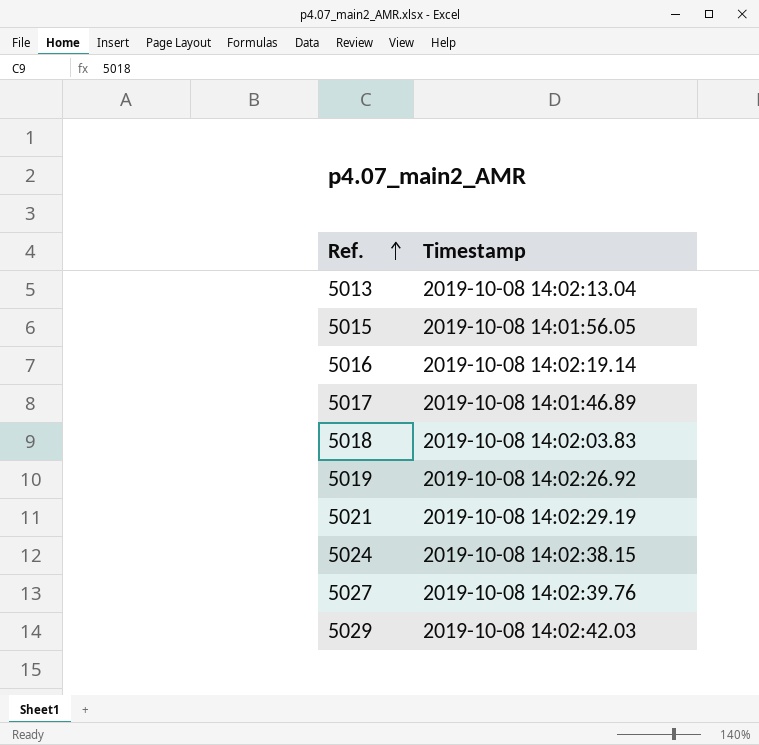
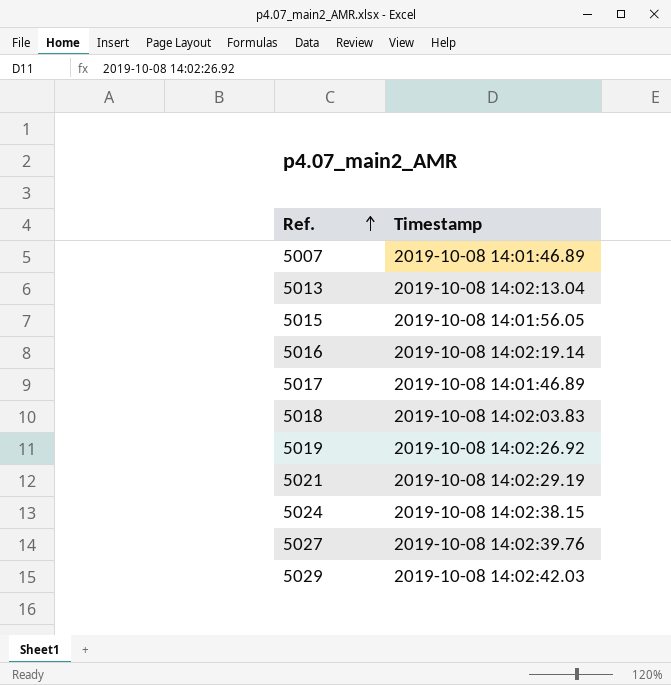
row 5007: none -> 2019-10-08 14:01:46.89

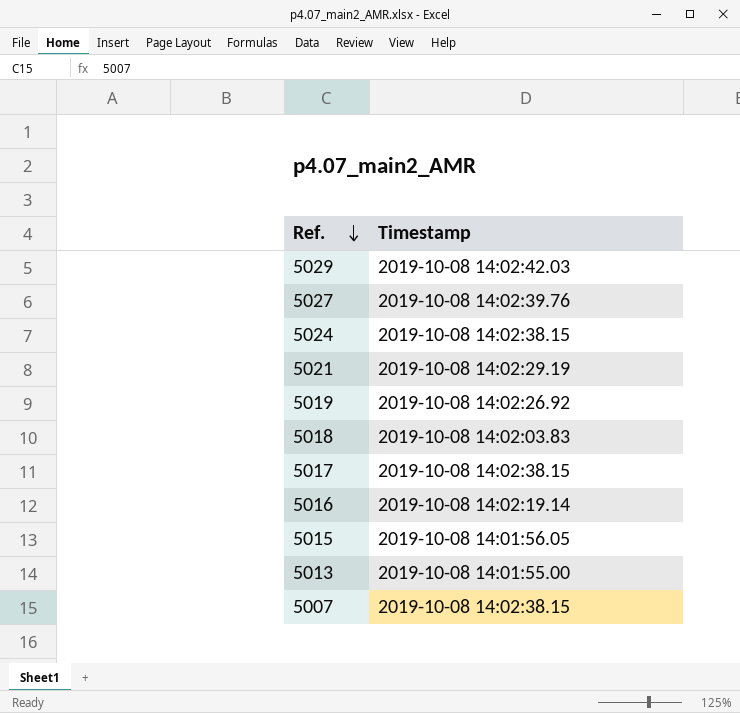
row order: Ref. ascending -> Ref. descending
5017 | Timestamp: 2019-10-08 14:01:46.89 -> 2019-10-08 14:02:38.15
5013 | Timestamp: 2019-10-08 14:02:13.04 -> 2019-10-08 14:01:55.00
5007 | Timestamp: 2019-10-08 14:01:46.89 -> 2019-10-08 14:02:38.15

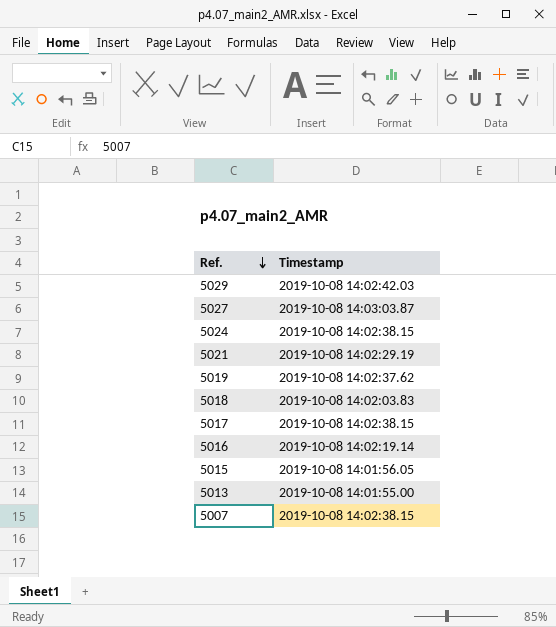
5027 | Timestamp: 2019-10-08 14:02:39.76 -> 2019-10-08 14:03:03.87
5019 | Timestamp: 2019-10-08 14:02:26.92 -> 2019-10-08 14:02:37.62

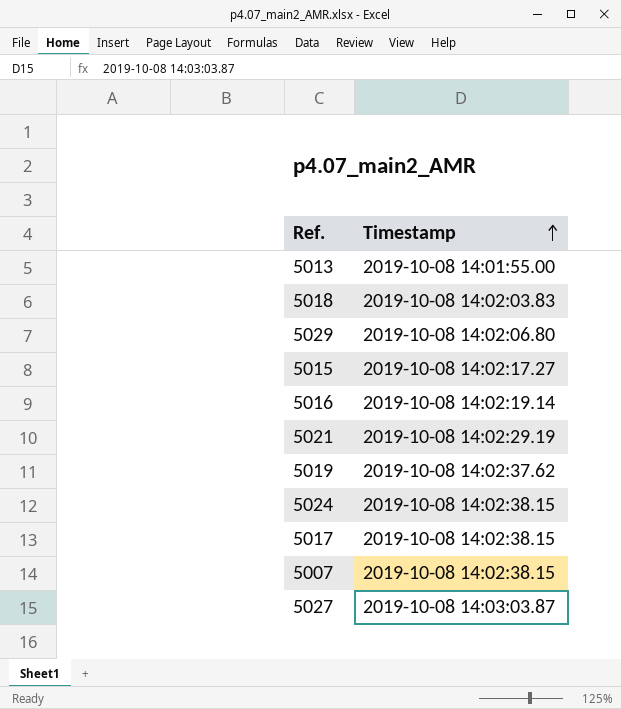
row order: Ref. descending -> Timestamp ascending
5029 | Timestamp: 2019-10-08 14:02:42.03 -> 2019-10-08 14:02:06.80
5015 | Timestamp: 2019-10-08 14:01:56.05 -> 2019-10-08 14:02:17.27

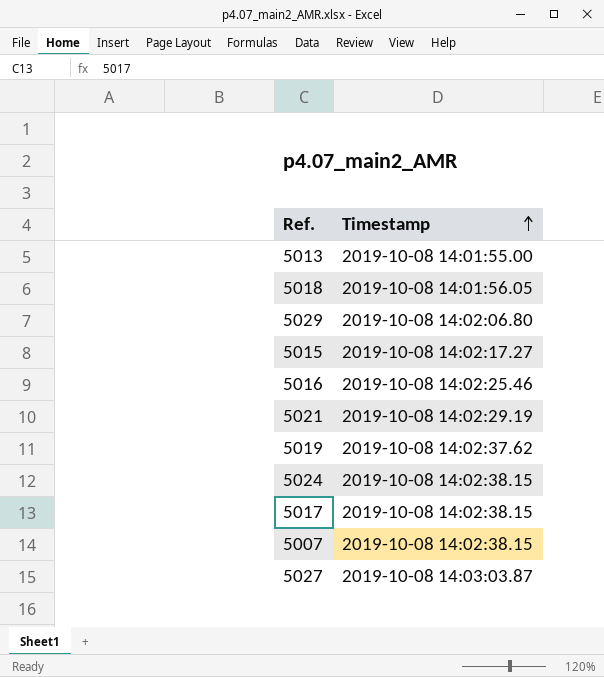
5018 | Timestamp: 2019-10-08 14:02:03.83 -> 2019-10-08 14:01:56.05
5016 | Timestamp: 2019-10-08 14:02:19.14 -> 2019-10-08 14:02:25.46

